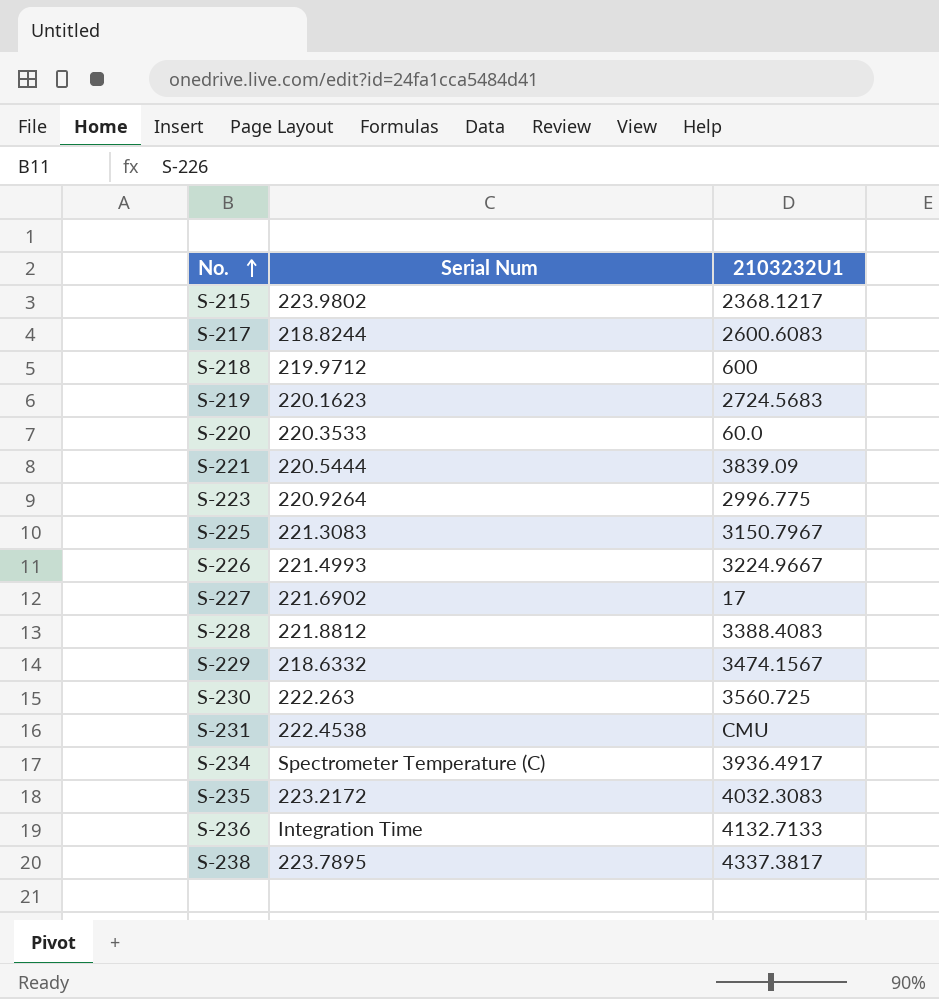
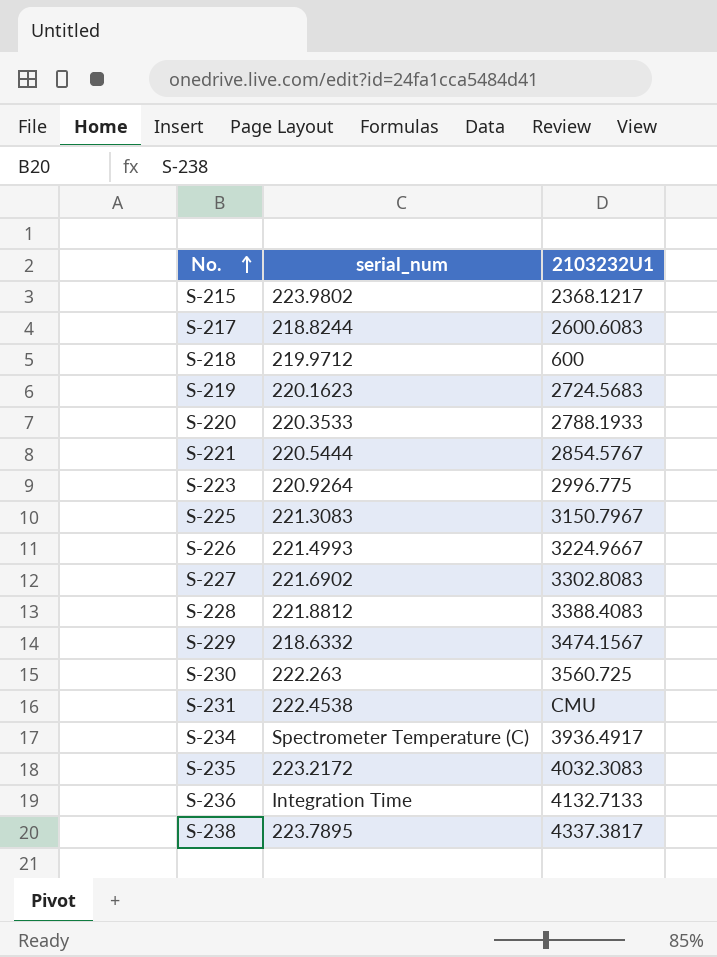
column name: Serial Num -> serial_num
S-220 | 2103232U1: 60.0 -> 2788.1933
S-221 | 2103232U1: 3839.09 -> 2854.5767
S-227 | 2103232U1: 17 -> 3302.8083

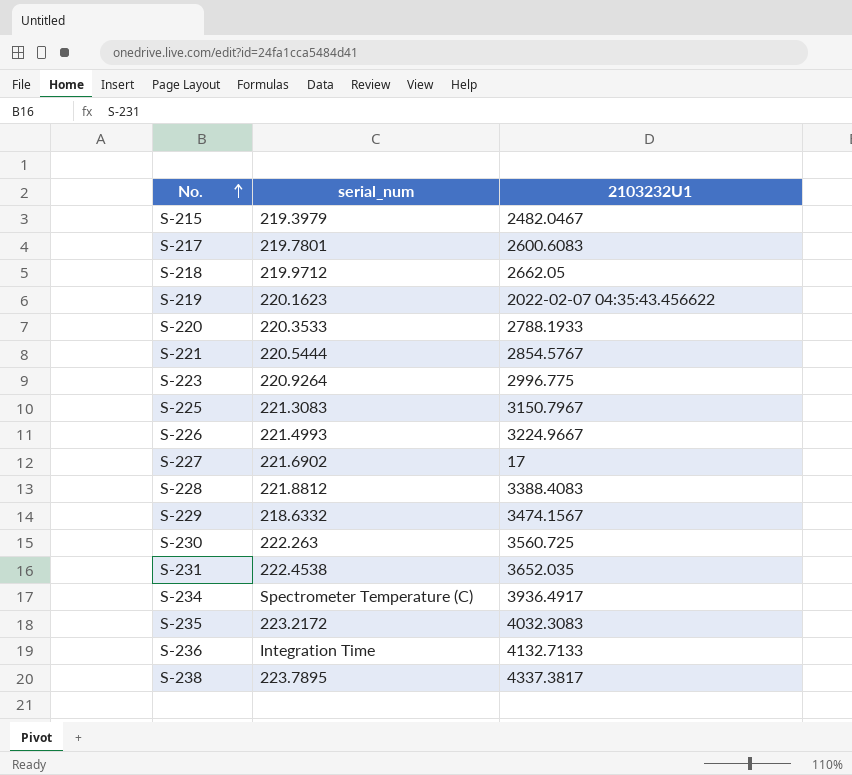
S-215 | serial_num: 223.9802 -> 219.3979
S-215 | 2103232U1: 2368.1217 -> 2482.0467
S-217 | serial_num: 218.8244 -> 219.7801
S-218 | 2103232U1: 600 -> 2662.05
S-219 | 2103232U1: 2724.5683 -> 2022-02-07 04:35:43.456622
S-227 | 2103232U1: 3302.8083 -> 17
S-231 | 2103232U1: CMU -> 3652.035

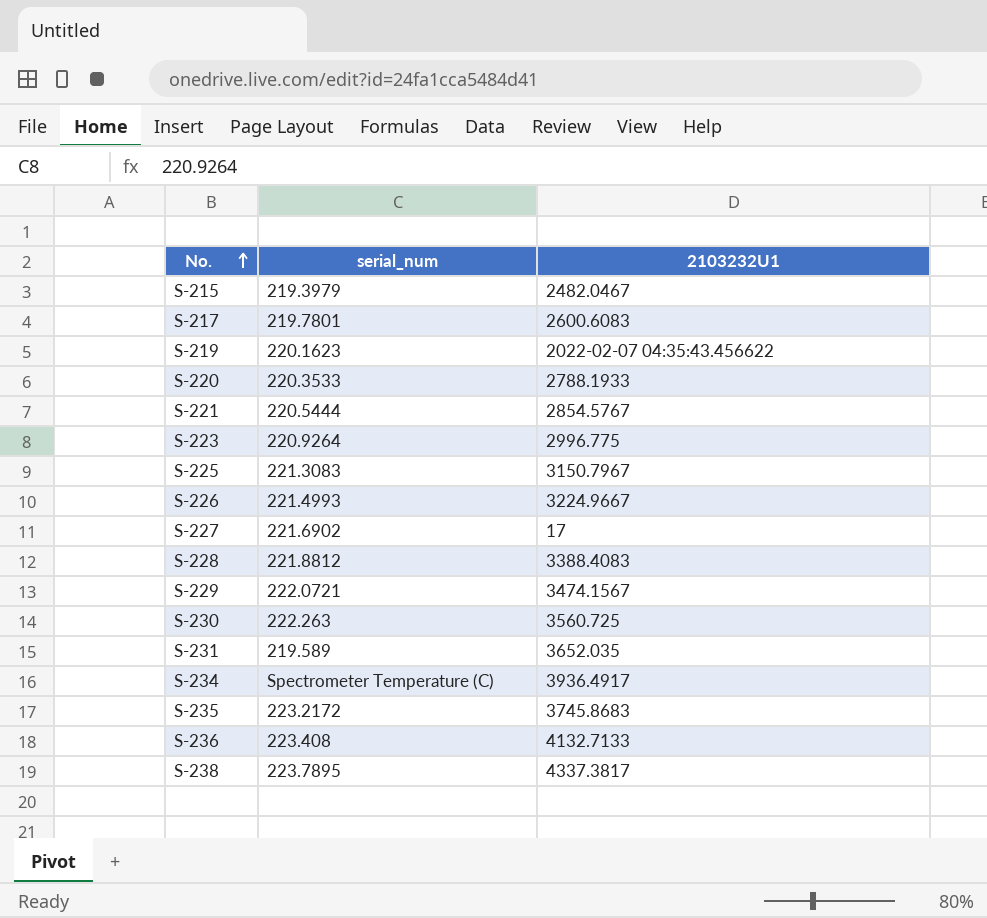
row S-218: 219.9712 | 2662.05 -> none
S-229 | serial_num: 218.6332 -> 222.0721
S-231 | serial_num: 222.4538 -> 219.589
S-235 | 2103232U1: 4032.3083 -> 3745.8683
S-236 | serial_num: Integration Time -> 223.408

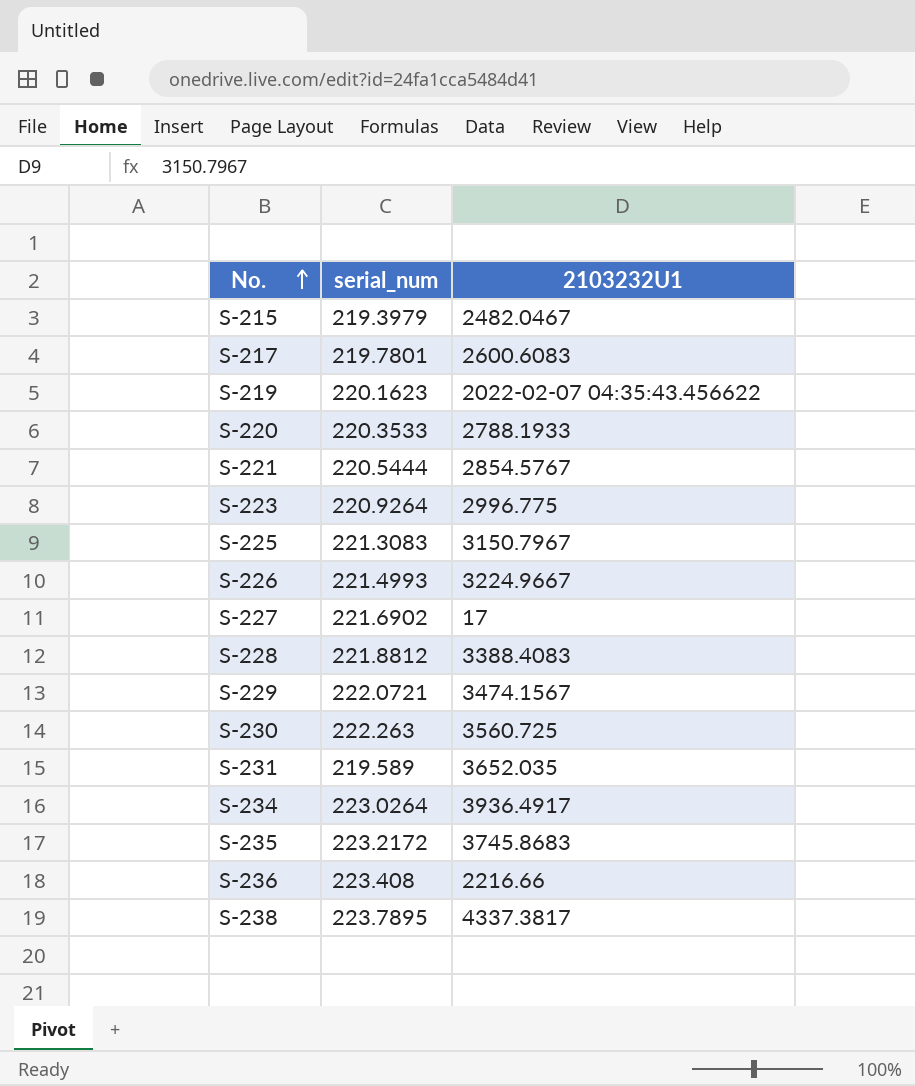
S-234 | serial_num: Spectrometer Temperature (C) -> 223.0264
S-236 | 2103232U1: 4132.7133 -> 2216.66

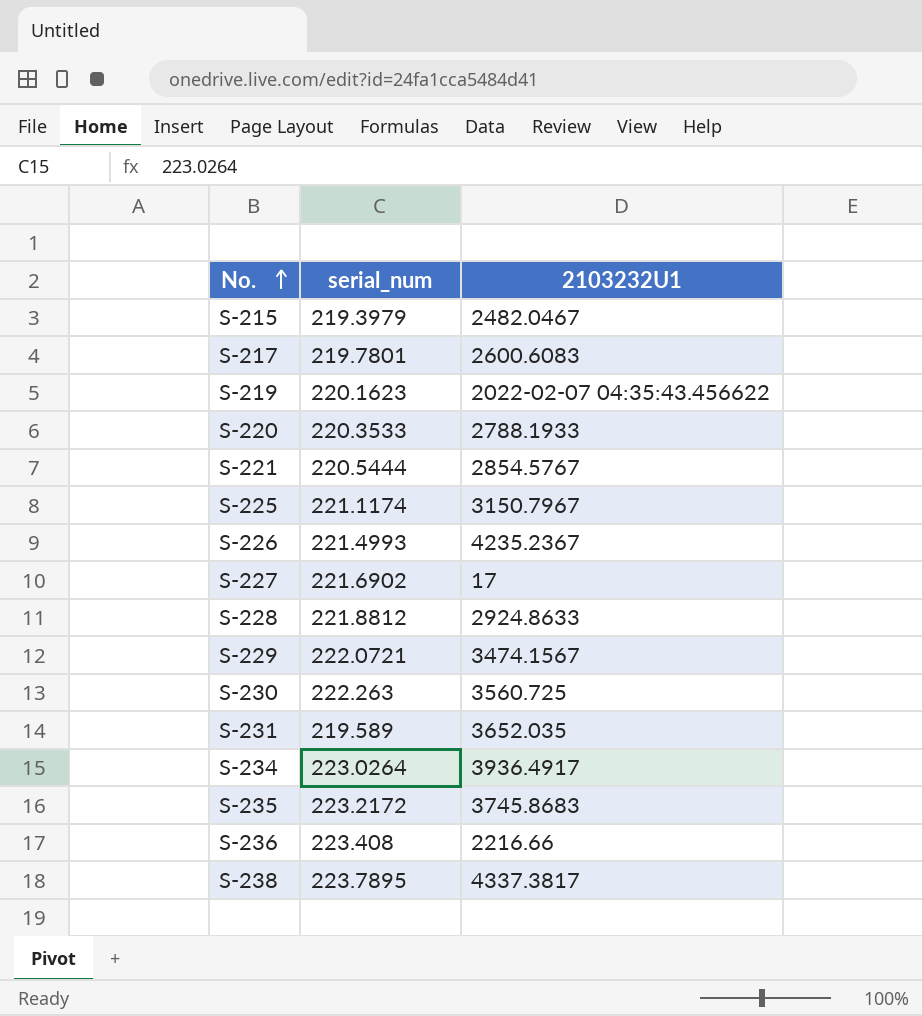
row S-223: 220.9264 | 2996.775 -> none
S-225 | serial_num: 221.3083 -> 221.1174
S-226 | 2103232U1: 3224.9667 -> 4235.2367
S-228 | 2103232U1: 3388.4083 -> 2924.8633

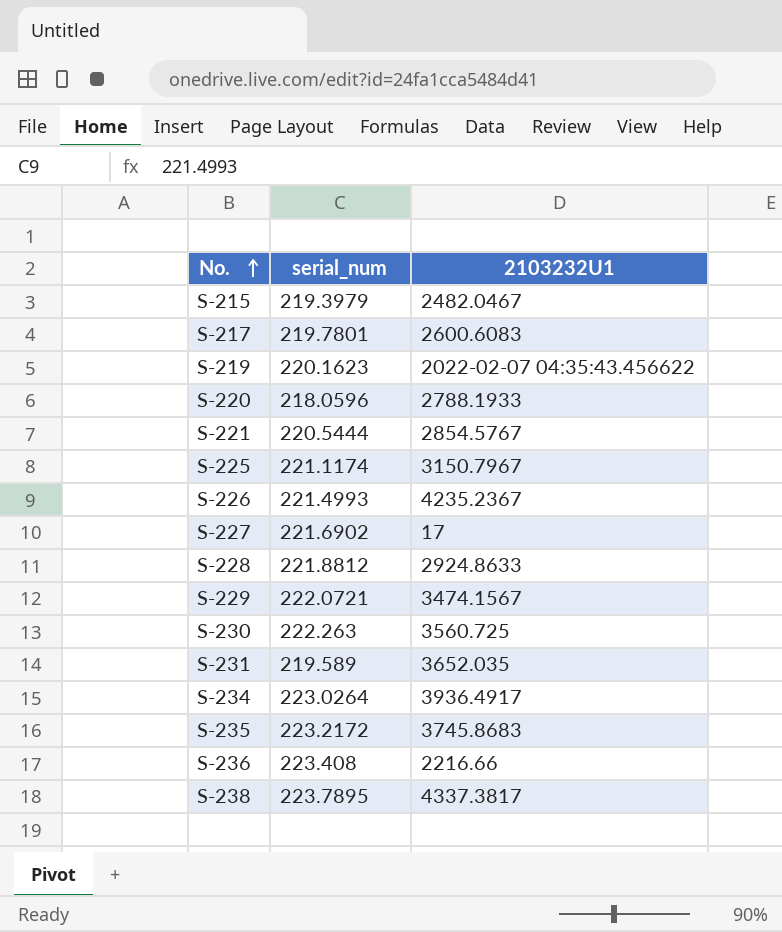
S-220 | serial_num: 220.3533 -> 218.0596

